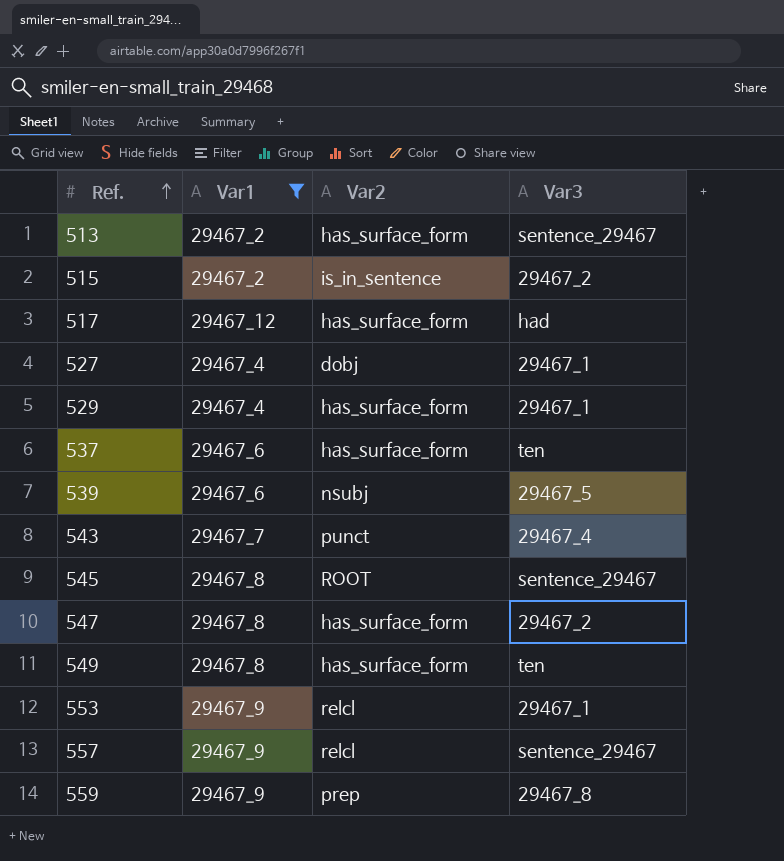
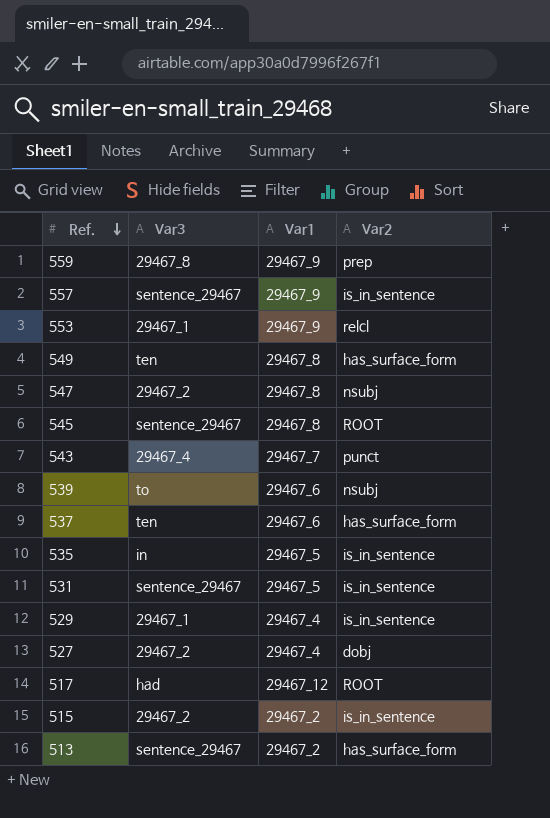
filter: Var1 != 29467_5 -> none
row order: Ref. ascending -> Ref. descending
column Var3 | position: 4 -> 2
557 | Var2: relcl -> is_in_sentence
547 | Var2: has_surface_form -> nsubj
539 | Var3: 29467_5 -> to
529 | Var2: has_surface_form -> is_in_sentence
527 | Var3: 29467_1 -> 29467_2
517 | Var2: has_surface_form -> ROOT

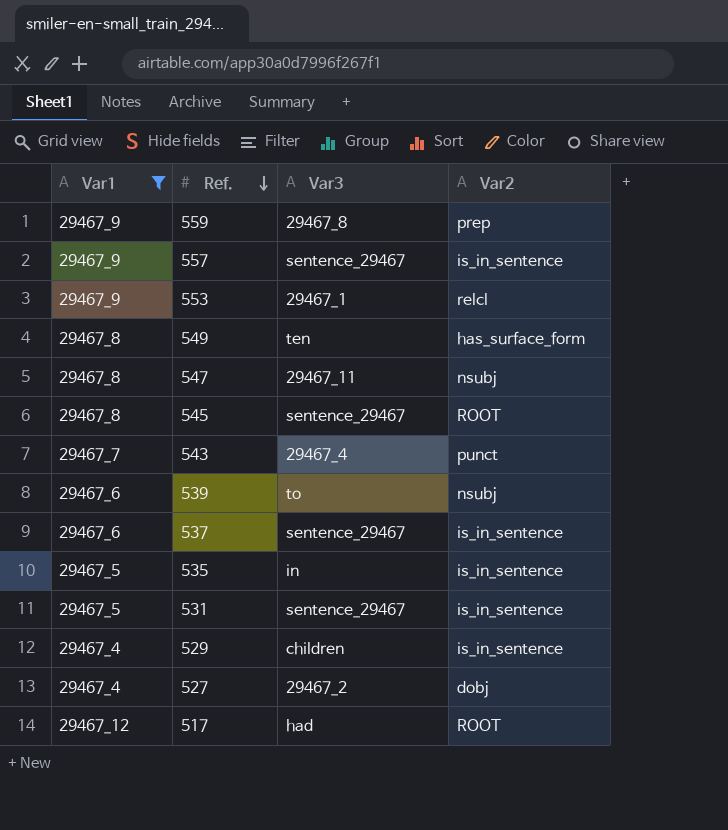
filter: none -> Var1 != 29467_2
column Var1 | position: 3 -> 1
547 | Var3: 29467_2 -> 29467_11
537 | Var3: ten -> sentence_29467
537 | Var2: has_surface_form -> is_in_sentence
529 | Var3: 29467_1 -> children

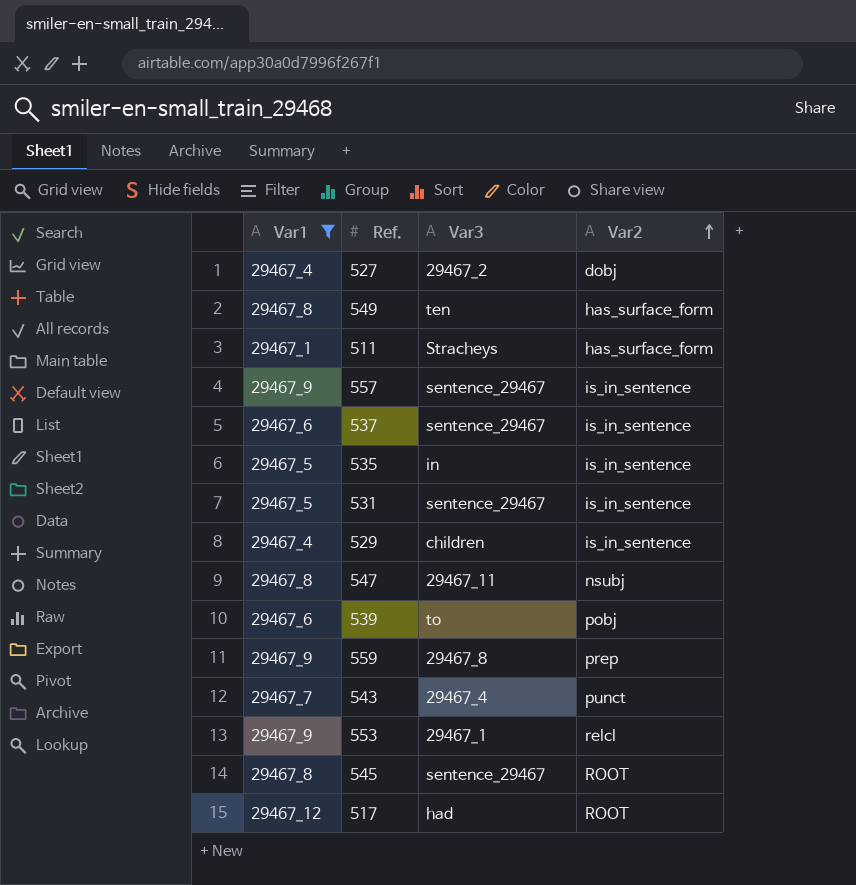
row order: Ref. descending -> Var2 ascending
row 511: none -> 29467_1 | Stracheys | has_surface_form
539 | Var2: nsubj -> pobj

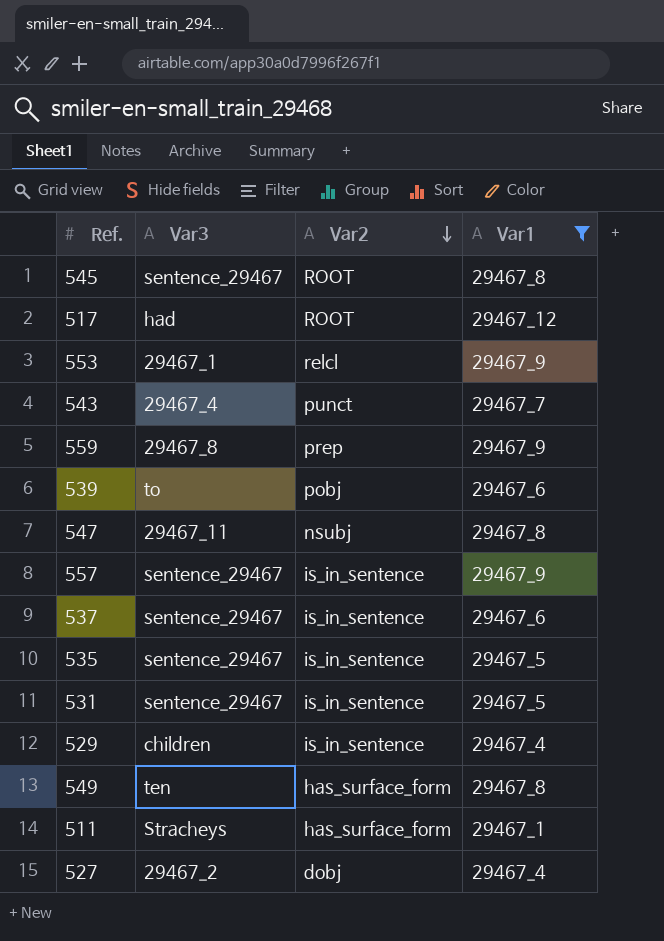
row order: Var2 ascending -> Var2 descending
column Var1 | position: 1 -> 4
535 | Var3: in -> sentence_29467

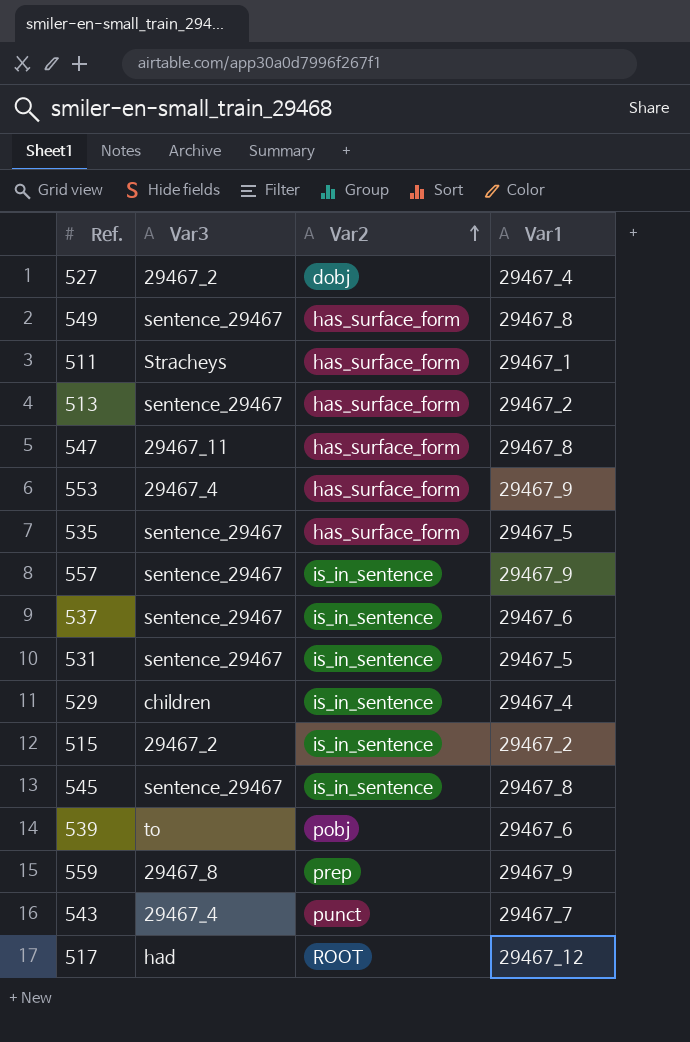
filter: Var1 != 29467_2 -> none
row order: Var2 descending -> Var2 ascending
549 | Var3: ten -> sentence_29467
547 | Var2: nsubj -> has_surface_form
553 | Var3: 29467_1 -> 29467_4
553 | Var2: relcl -> has_surface_form
535 | Var2: is_in_sentence -> has_surface_form
545 | Var2: ROOT -> is_in_sentence

